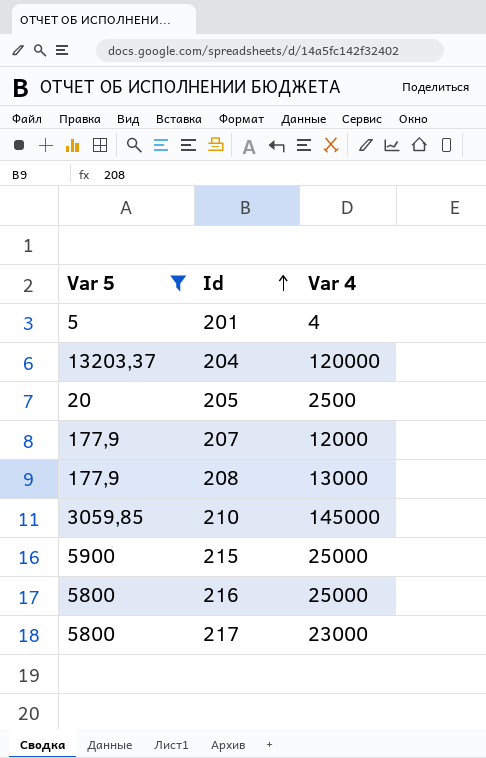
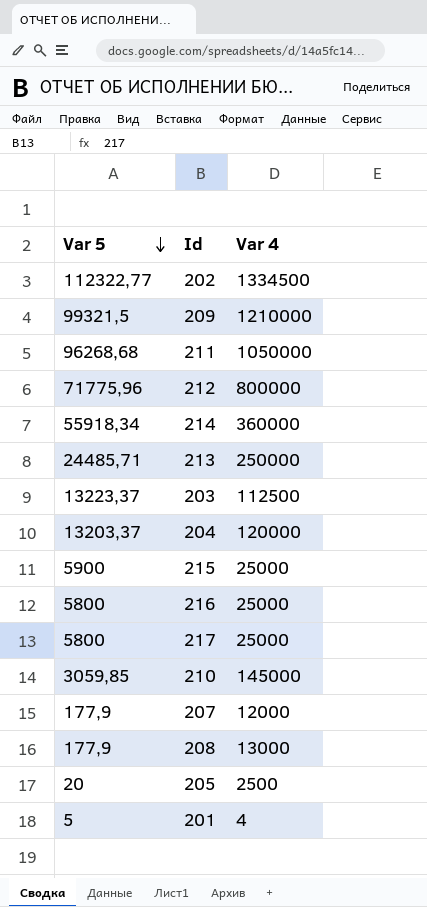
filter: Var 5 <= 13203,37 -> none
row order: Id ascending -> Var 5 descending
217 | Var 4: 23000 -> 25000

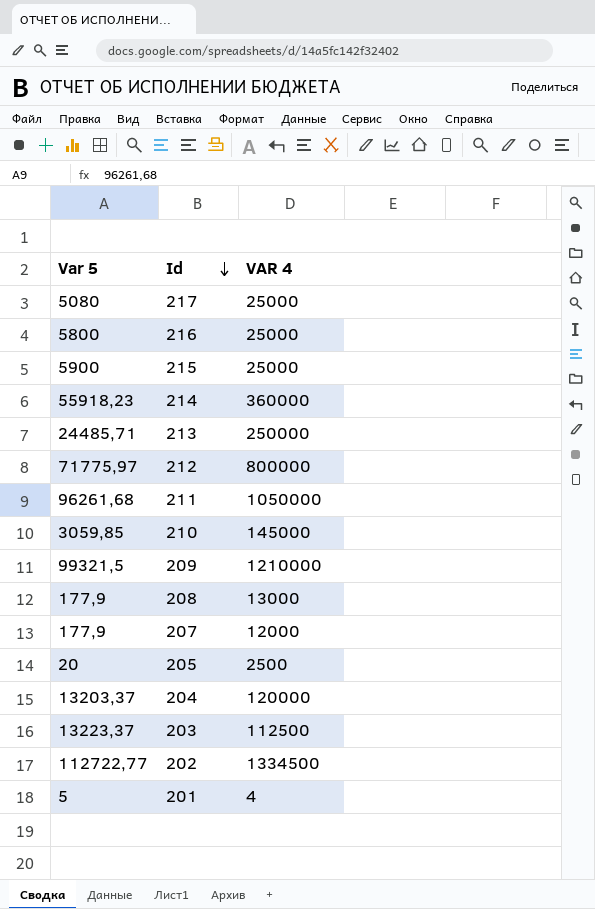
row order: Var 5 descending -> Id descending
column name: Var 4 -> VAR 4
217 | Var 5: 5800 -> 5080
214 | Var 5: 55918,34 -> 55918,23
212 | Var 5: 71775,96 -> 71775,97
211 | Var 5: 96268,68 -> 96261,68
202 | Var 5: 112322,77 -> 112722,77

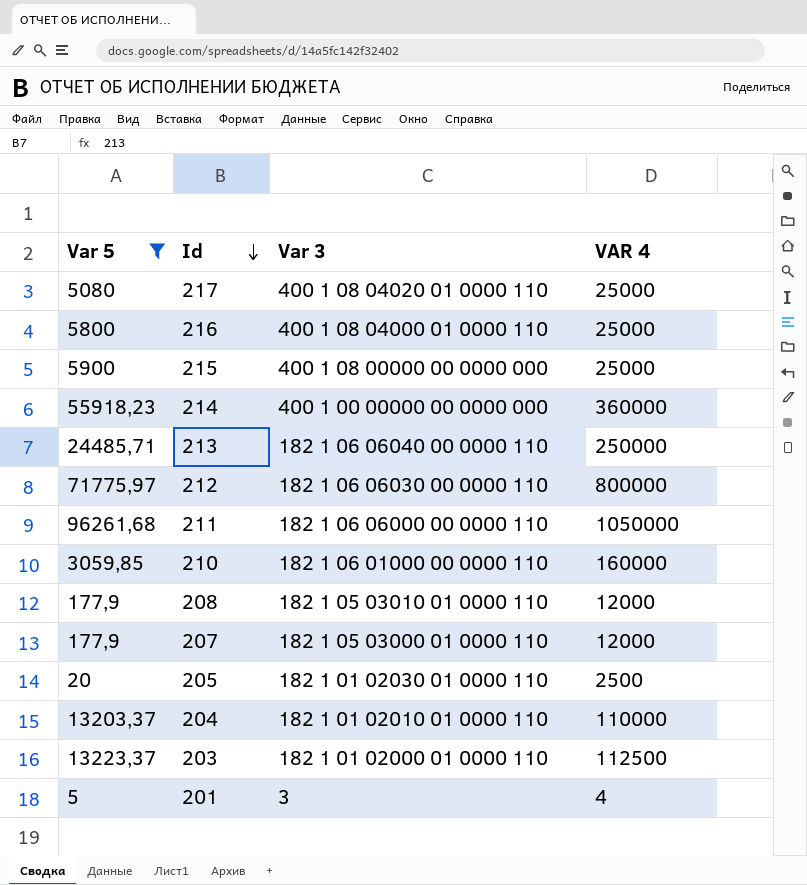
filter: none -> Var 5 <= 96261,68
column Var 3 | position: none -> 3
210 | VAR 4: 145000 -> 160000
208 | VAR 4: 13000 -> 12000
204 | VAR 4: 120000 -> 110000

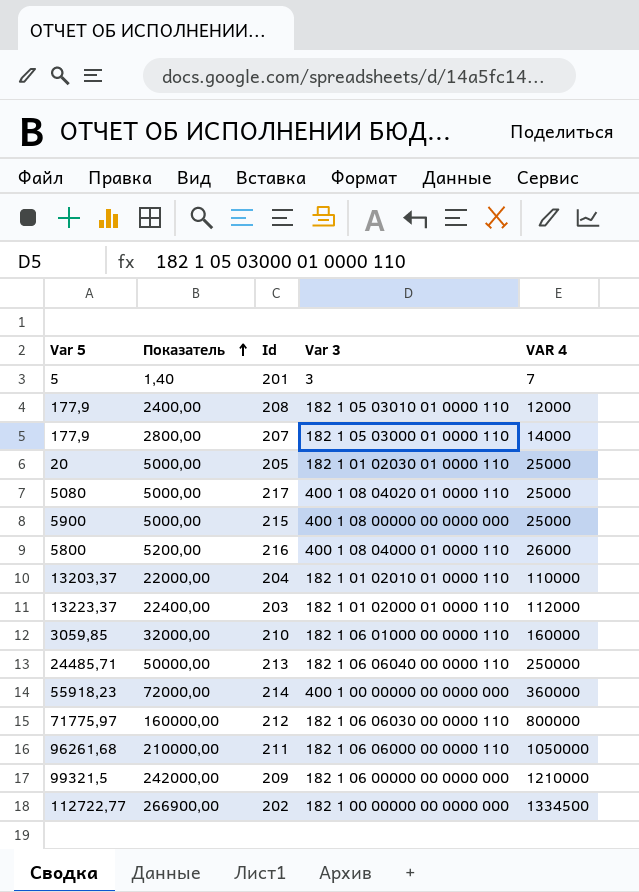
filter: Var 5 <= 96261,68 -> none
row order: Id descending -> Показатель ascending
column Показатель | formula: none -> [VAR 4] * 0,2
201 | VAR 4: 4 -> 7
207 | VAR 4: 12000 -> 14000
205 | VAR 4: 2500 -> 25000
216 | VAR 4: 25000 -> 26000
203 | VAR 4: 112500 -> 112000

